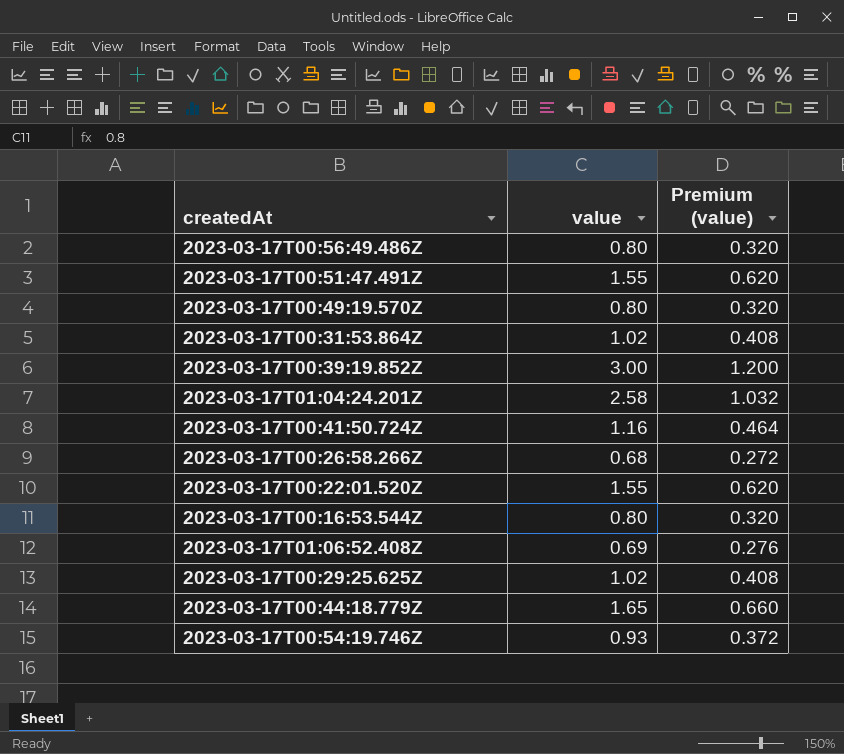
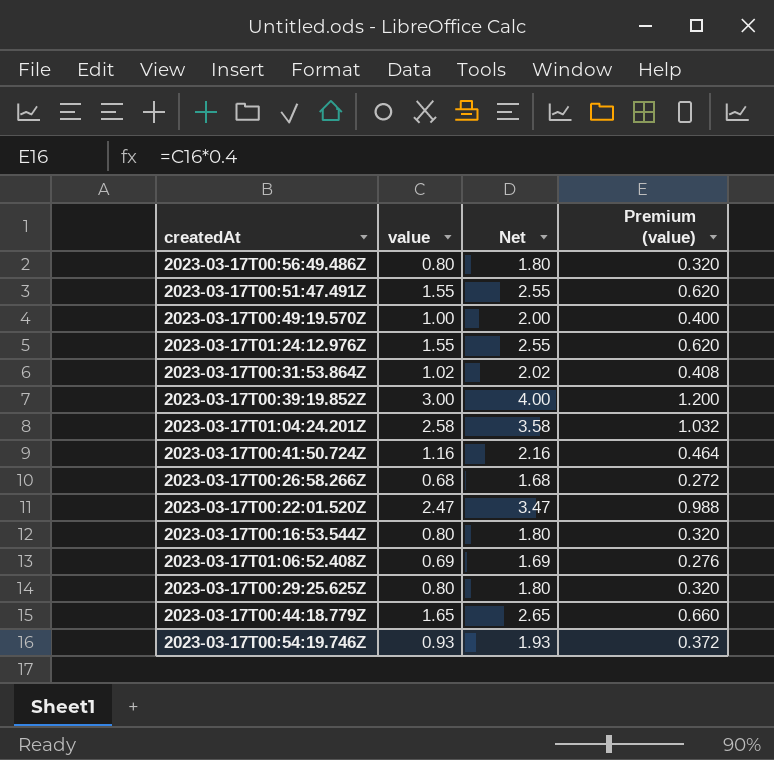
column Net | formula: none -> [value] + 1
2023-03-17T00:49:19.570Z | value: 0.80 -> 1.00
2023-03-17T00:49:19.570Z | Premium (value): 0.320 -> 0.400
row 2023-03-17T01:24:12.976Z: none -> 1.55 | 2.55 | 0.620
2023-03-17T00:22:01.520Z | value: 1.55 -> 2.47
2023-03-17T00:22:01.520Z | Premium (value): 0.620 -> 0.988
2023-03-17T00:29:25.625Z | value: 1.02 -> 0.80
2023-03-17T00:29:25.625Z | Premium (value): 0.408 -> 0.320

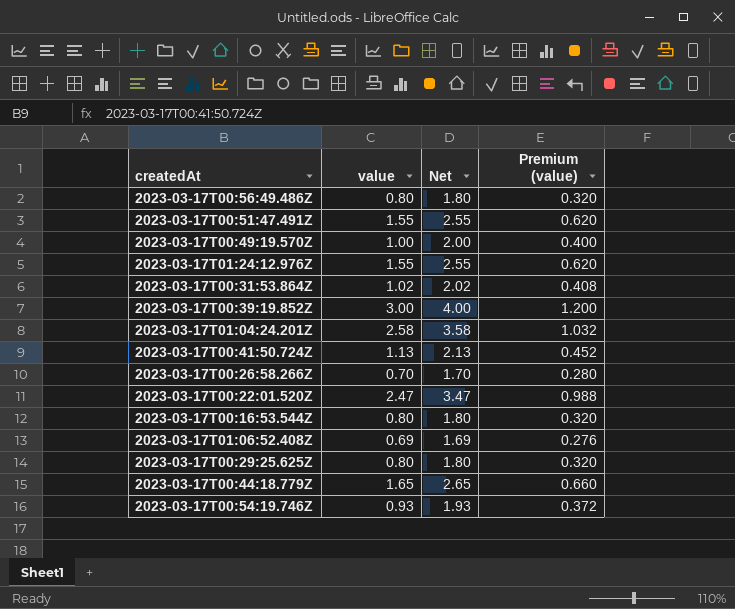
2023-03-17T00:41:50.724Z | value: 1.16 -> 1.13
2023-03-17T00:41:50.724Z | Net: 2.16 -> 2.13
2023-03-17T00:41:50.724Z | Premium (value): 0.464 -> 0.452
2023-03-17T00:26:58.266Z | value: 0.68 -> 0.70
2023-03-17T00:26:58.266Z | Net: 1.68 -> 1.70
2023-03-17T00:26:58.266Z | Premium (value): 0.272 -> 0.280

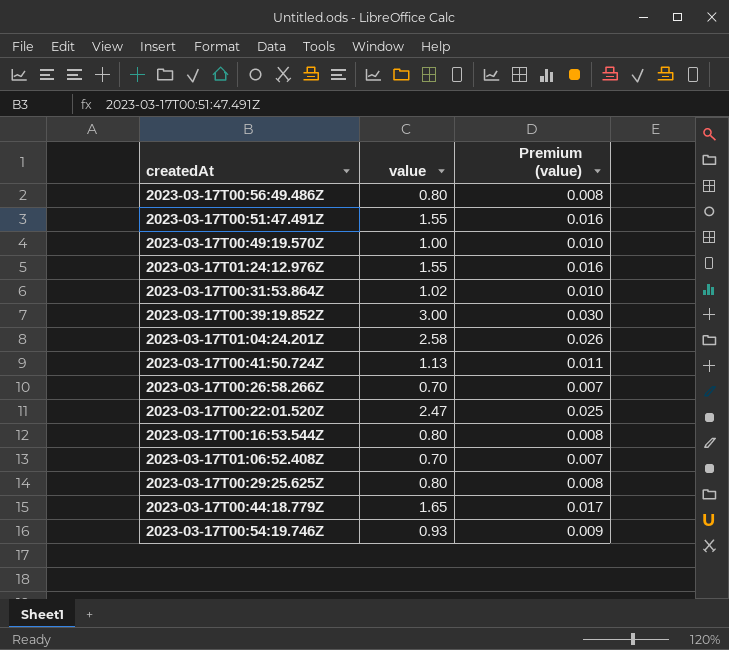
column Net | formula: [value] + 1 -> none
column Premium (value) | formula: [value] * 0.4 -> [value] * 0.01
2023-03-17T01:06:52.408Z | value: 0.69 -> 0.70

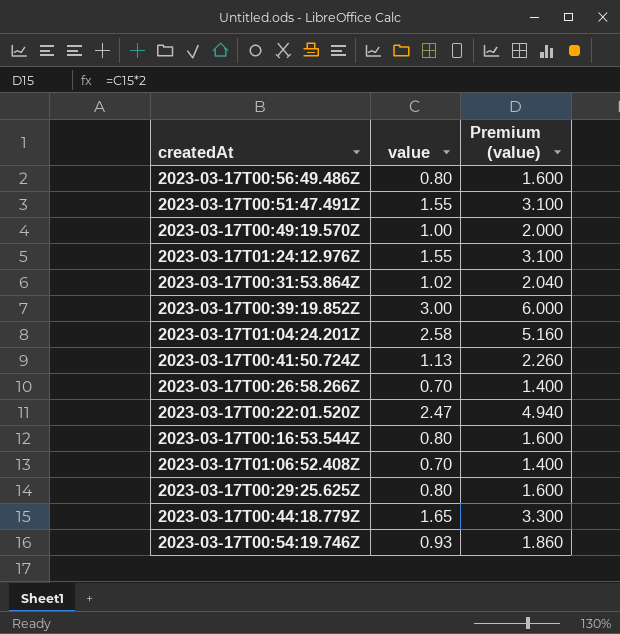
column Premium (value) | formula: [value] * 0.01 -> [value] * 2

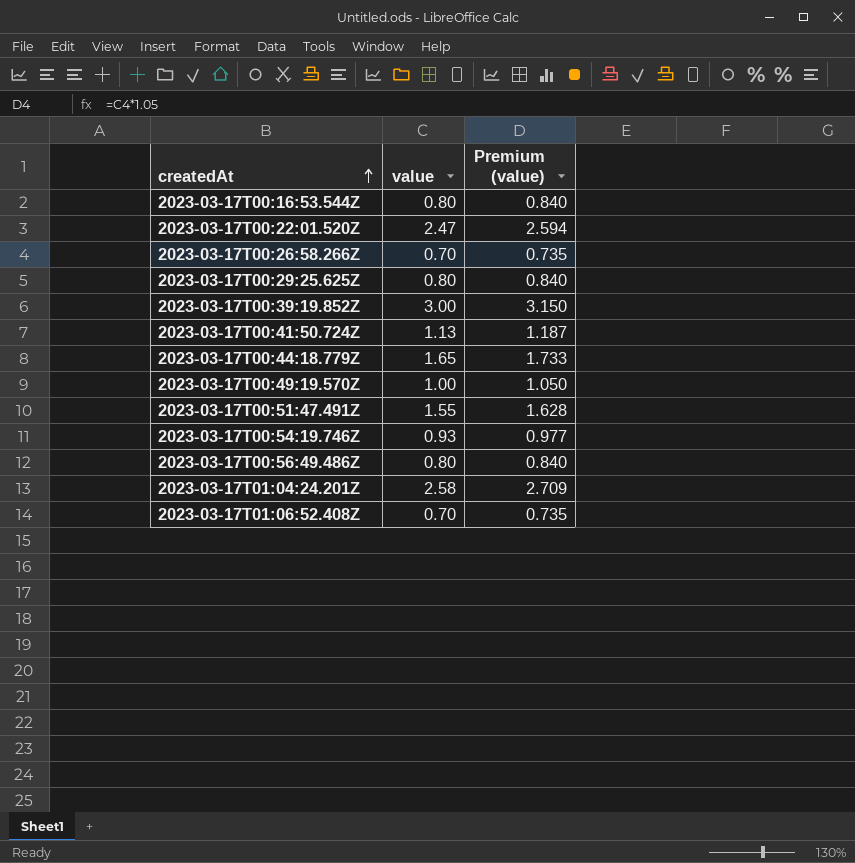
row order: none -> createdAt ascending
column Premium (value) | formula: [value] * 2 -> [value] * 1.05
row 2023-03-17T01:24:12.976Z: 1.55 | 3.100 -> none
row 2023-03-17T00:31:53.864Z: 1.02 | 2.040 -> none

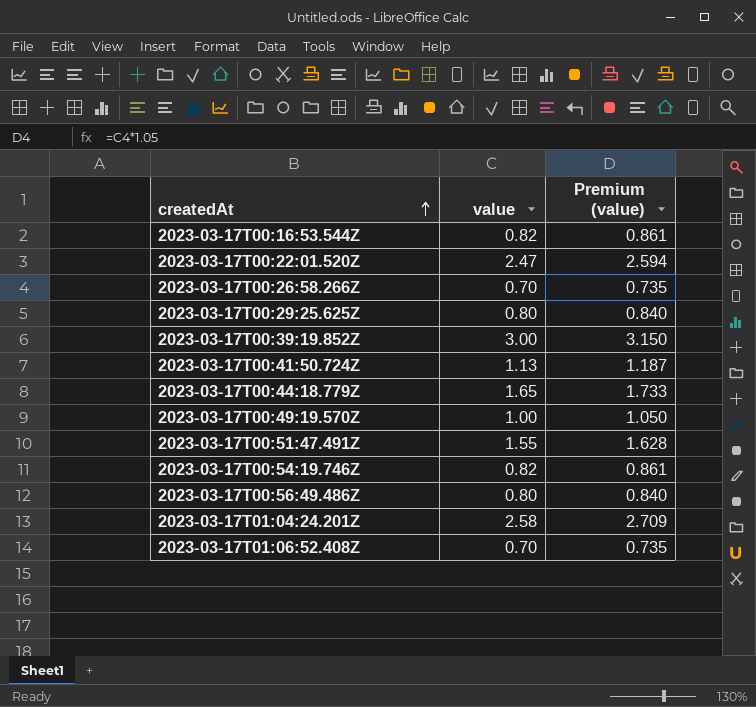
2023-03-17T00:16:53.544Z | value: 0.80 -> 0.82
2023-03-17T00:16:53.544Z | Premium (value): 0.840 -> 0.861
2023-03-17T00:54:19.746Z | value: 0.93 -> 0.82
2023-03-17T00:54:19.746Z | Premium (value): 0.977 -> 0.861

